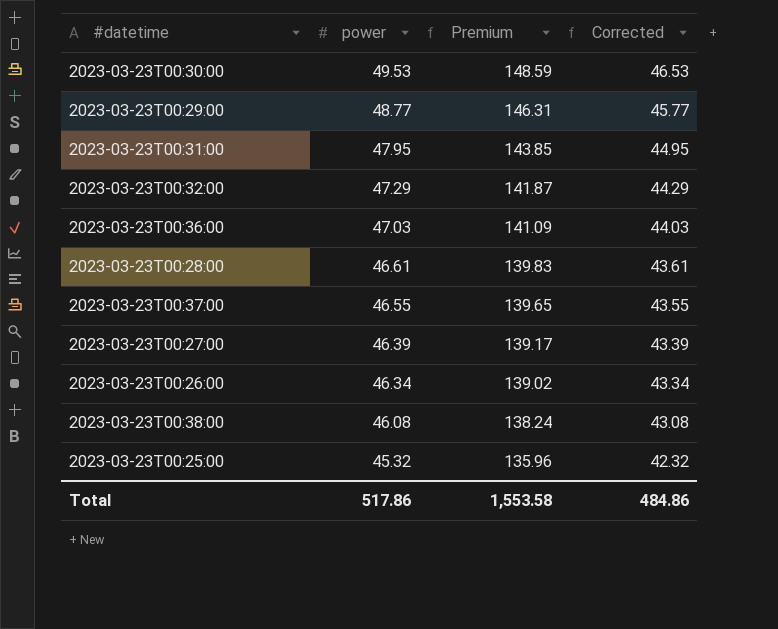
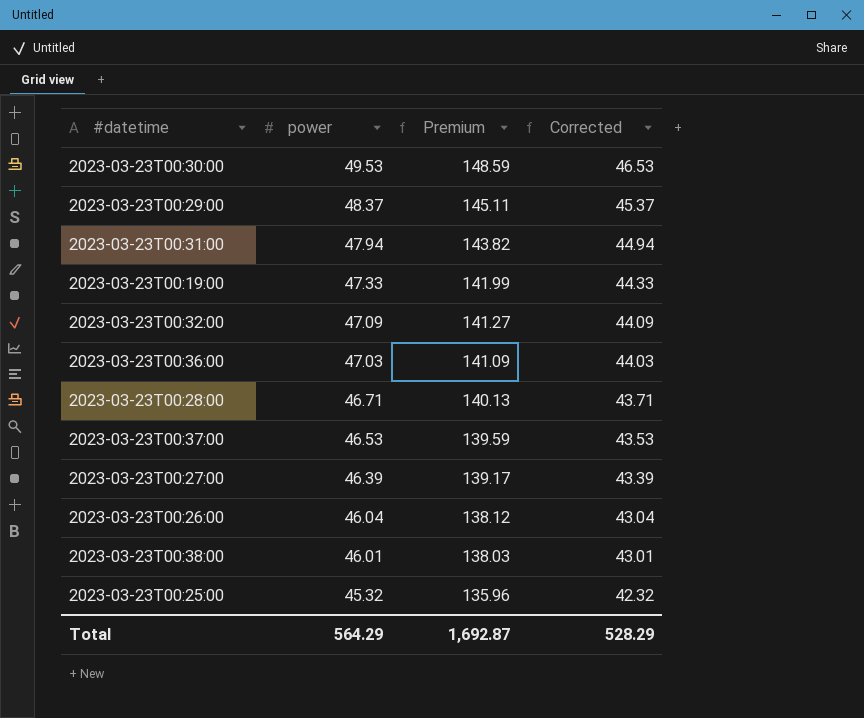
2023-03-23T00:29:00 | power: 48.77 -> 48.37
2023-03-23T00:29:00 | Premium: 146.31 -> 145.11
2023-03-23T00:29:00 | Corrected: 45.77 -> 45.37
2023-03-23T00:31:00 | power: 47.95 -> 47.94
2023-03-23T00:31:00 | Premium: 143.85 -> 143.82
2023-03-23T00:31:00 | Corrected: 44.95 -> 44.94
row 2023-03-23T00:19:00: none -> 47.33 | 141.99 | 44.33
2023-03-23T00:32:00 | power: 47.29 -> 47.09
2023-03-23T00:32:00 | Premium: 141.87 -> 141.27
2023-03-23T00:32:00 | Corrected: 44.29 -> 44.09
2023-03-23T00:28:00 | power: 46.61 -> 46.71
2023-03-23T00:28:00 | Premium: 139.83 -> 140.13
2023-03-23T00:28:00 | Corrected: 43.61 -> 43.71
2023-03-23T00:37:00 | power: 46.55 -> 46.53
2023-03-23T00:37:00 | Premium: 139.65 -> 139.59
2023-03-23T00:37:00 | Corrected: 43.55 -> 43.53
2023-03-23T00:26:00 | power: 46.34 -> 46.04
2023-03-23T00:26:00 | Premium: 139.02 -> 138.12
2023-03-23T00:26:00 | Corrected: 43.34 -> 43.04
2023-03-23T00:38:00 | power: 46.08 -> 46.01
2023-03-23T00:38:00 | Premium: 138.24 -> 138.03
2023-03-23T00:38:00 | Corrected: 43.08 -> 43.01
Total | power: 517.86 -> 564.29
Total | Premium: 1,553.58 -> 1,692.87
Total | Corrected: 484.86 -> 528.29

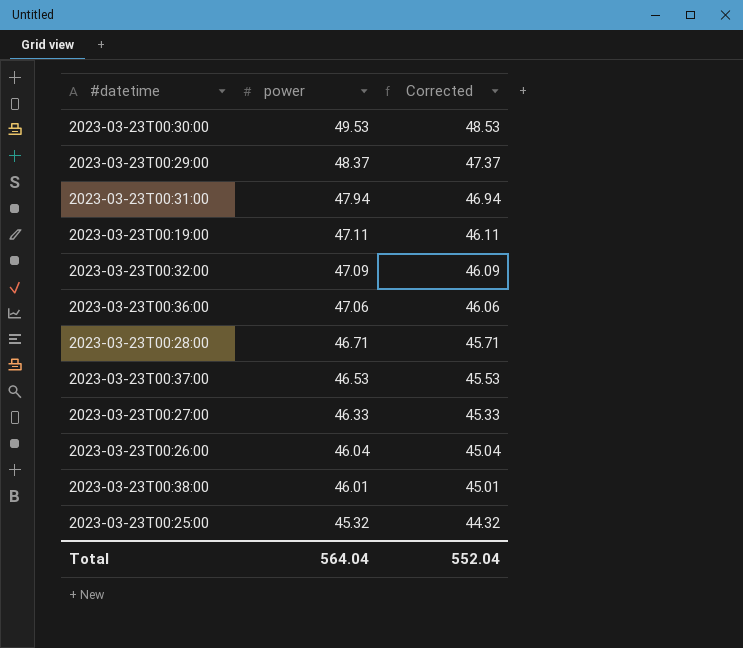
column Premium | formula: [power] * 3 -> none
column Corrected | formula: [power] - 3 -> [power] - 1
2023-03-23T00:19:00 | power: 47.33 -> 47.11
2023-03-23T00:36:00 | power: 47.03 -> 47.06
2023-03-23T00:27:00 | power: 46.39 -> 46.33
Total | power: 564.29 -> 564.04
Total | Corrected: 528.29 -> 552.04

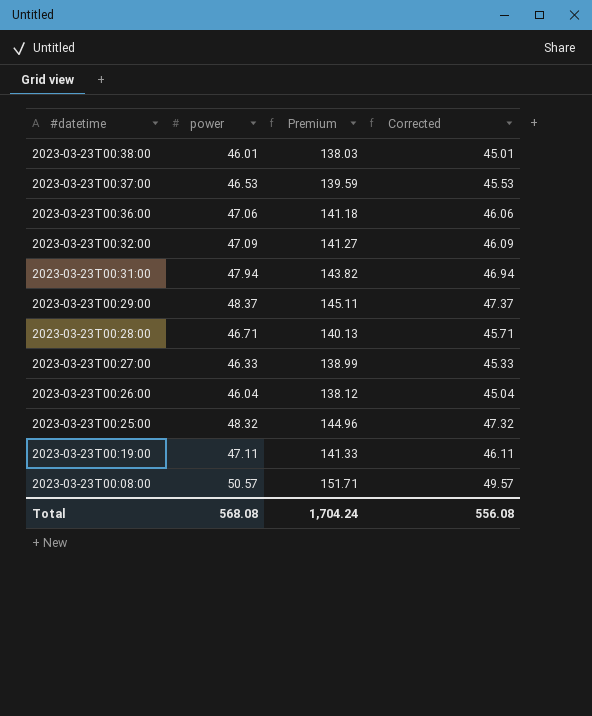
row order: power descending -> #datetime descending
column Premium | formula: none -> [power] * 3
row 2023-03-23T00:30:00: 49.53 | 48.53 -> none
2023-03-23T00:25:00 | power: 45.32 -> 48.32
2023-03-23T00:25:00 | Corrected: 44.32 -> 47.32
row 2023-03-23T00:08:00: none -> 50.57 | 151.71 | 49.57
Total | power: 564.04 -> 568.08
Total | Corrected: 552.04 -> 556.08

